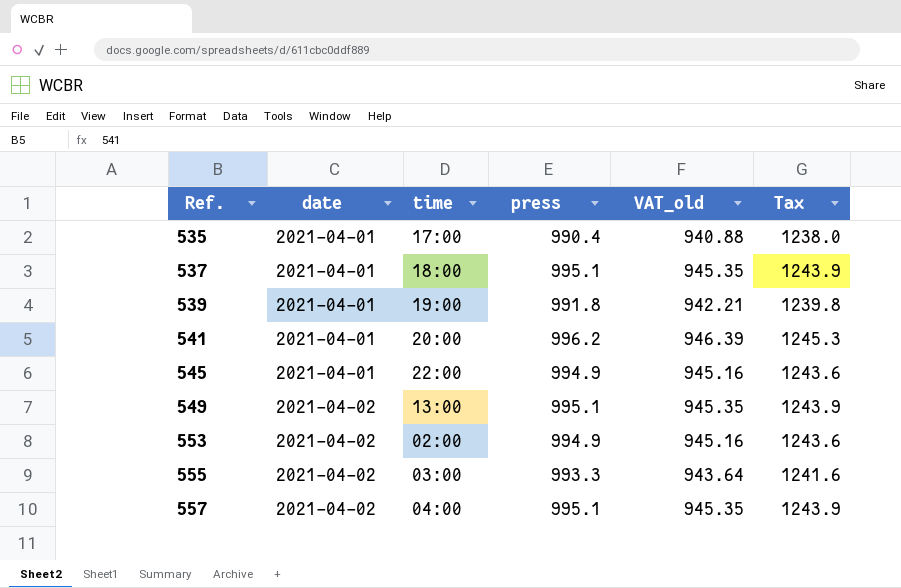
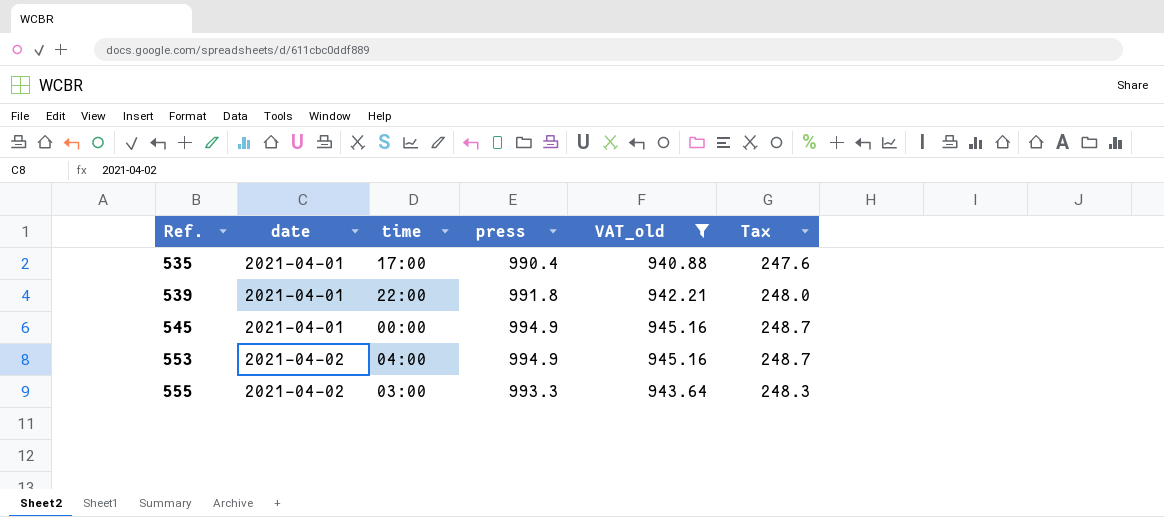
filter: none -> VAT_old <= 945.16
column Tax | formula: [press] * 1.25 -> [press] * 0.25
539 | time: 19:00 -> 22:00
545 | time: 22:00 -> 00:00
553 | time: 02:00 -> 04:00

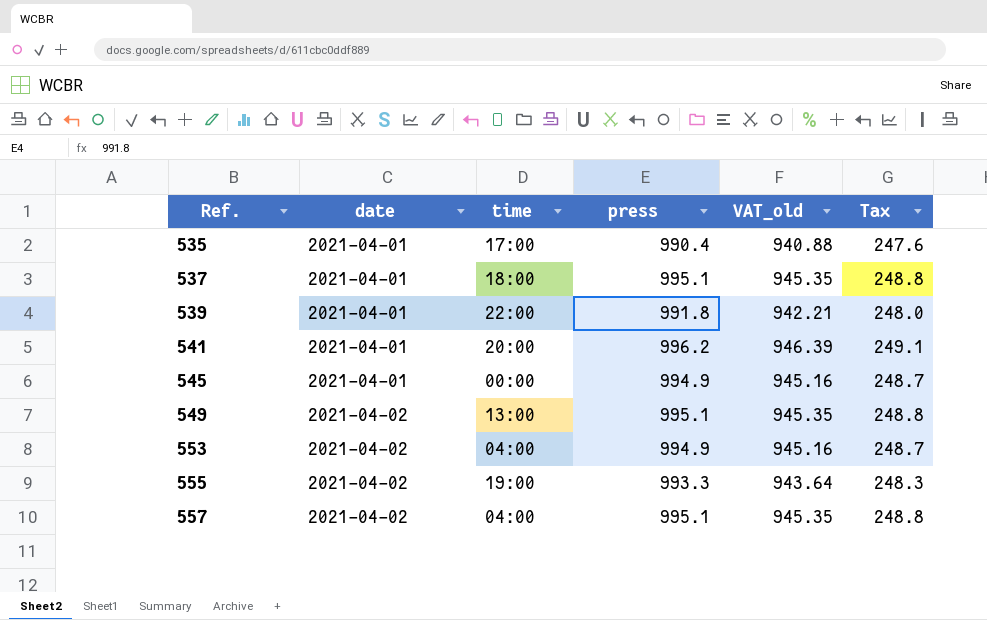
filter: VAT_old <= 945.16 -> none
555 | time: 03:00 -> 19:00

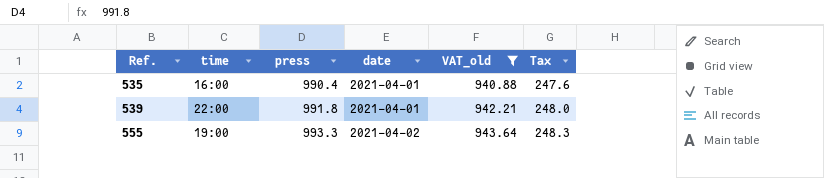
filter: none -> VAT_old <= 943.64
column date | position: 2 -> 4
535 | time: 17:00 -> 16:00

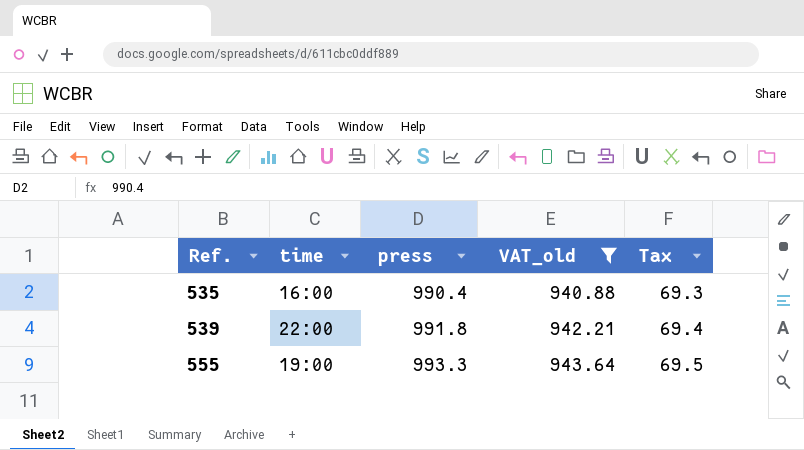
column date | position: 4 -> none
column Tax | formula: [press] * 0.25 -> [press] * 0.07

